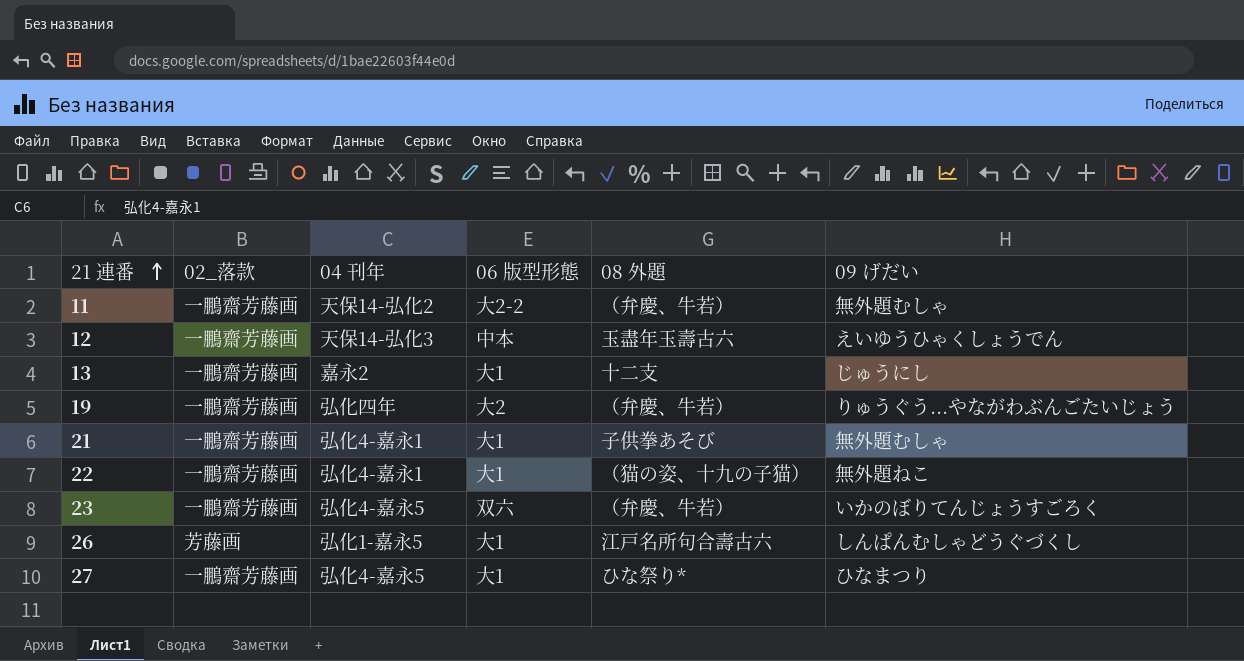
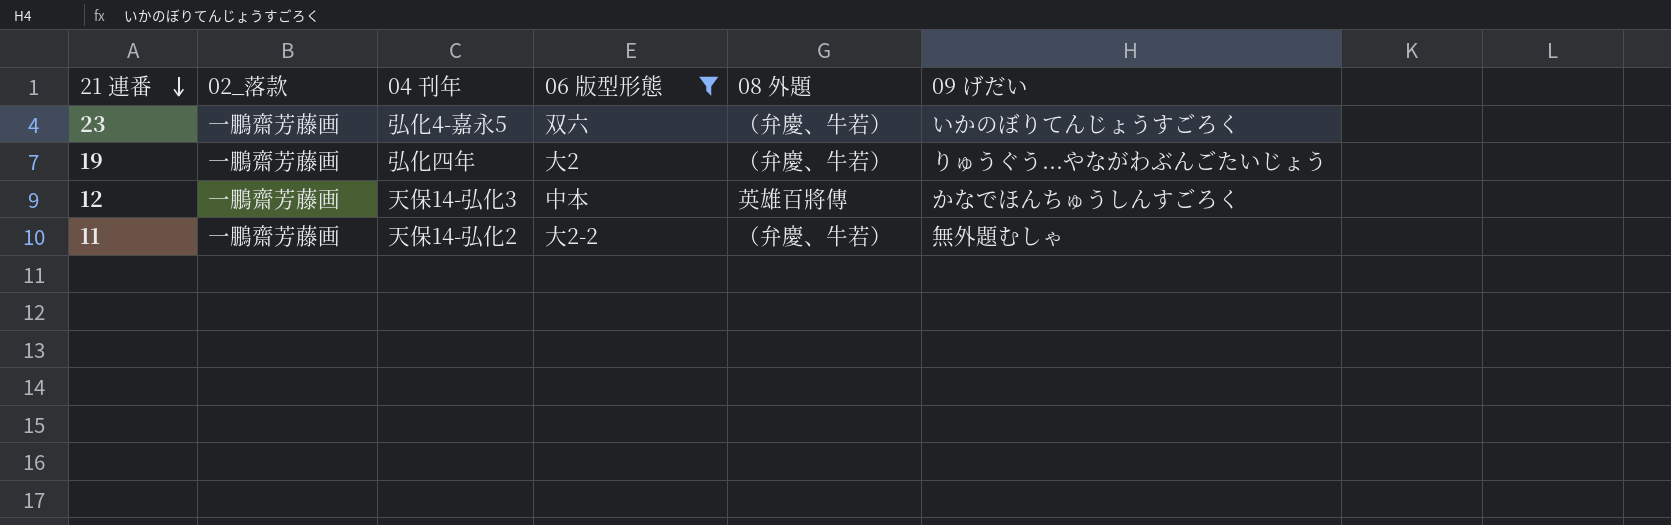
filter: none -> 06 版型形態 != 大1
row order: 21 連番 ascending -> 21 連番 descending
12 | 08 外題: 玉盡年玉壽古六 -> 英雄百將傳
12 | 09 げだい: えいゆうひゃくしょうでん -> かなでほんちゅうしんすごろく

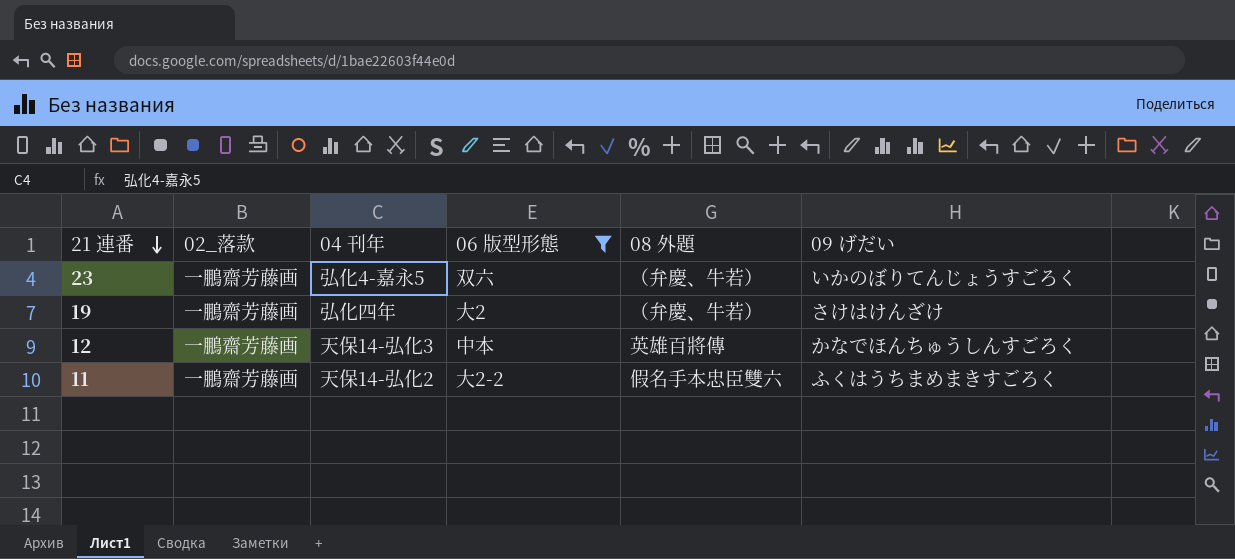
19 | 09 げだい: りゅうぐう...やながわぶんごたいじょう -> さけはけんざけ
11 | 08 外題: （弁慶、牛若） -> 假名手本忠臣雙六
11 | 09 げだい: 無外題むしゃ -> ふくはうちまめまきすごろく

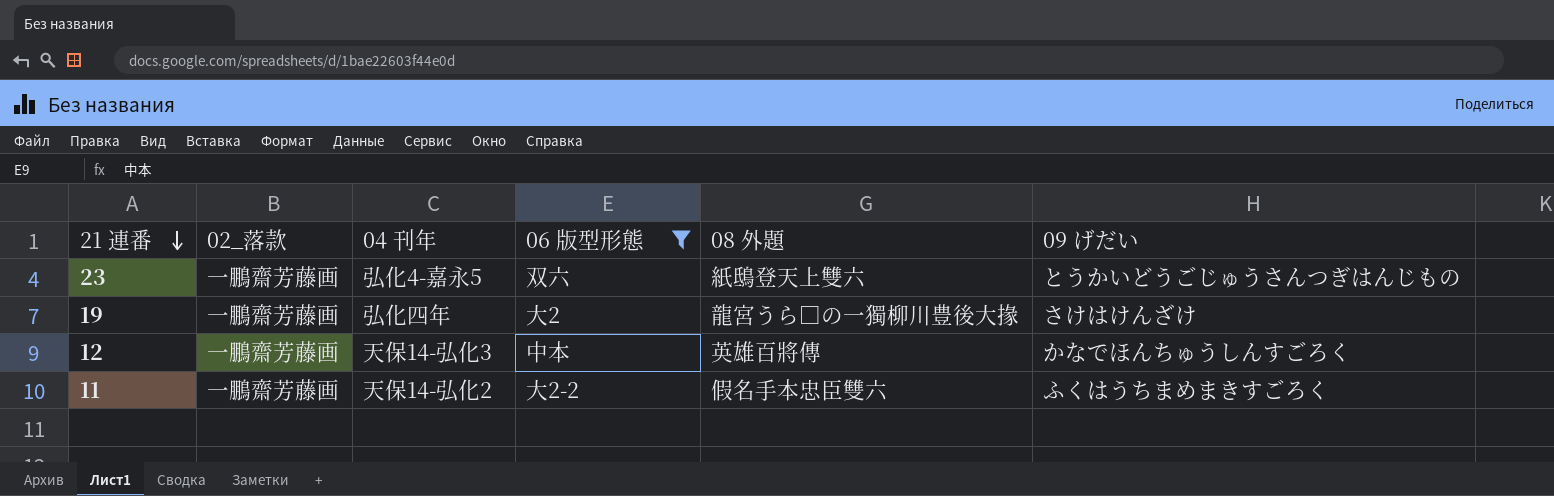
23 | 08 外題: （弁慶、牛若） -> 紙鴟登天上雙六
23 | 09 げだい: いかのぼりてんじょうすごろく -> とうかいどうごじゅうさんつぎはんじもの
19 | 08 外題: （弁慶、牛若） -> 龍宮うら□の一獨柳川豊後大掾

